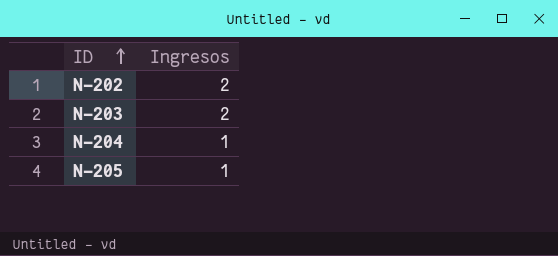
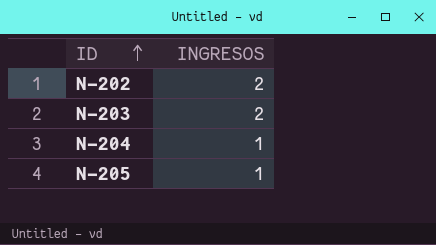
column name: Ingresos -> INGRESOS

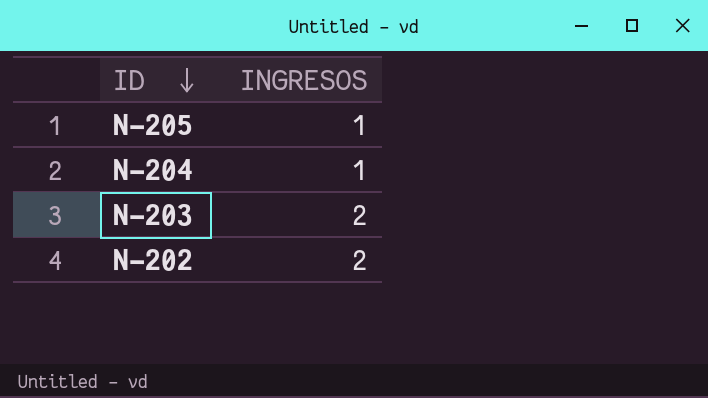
row order: ID ascending -> ID descending

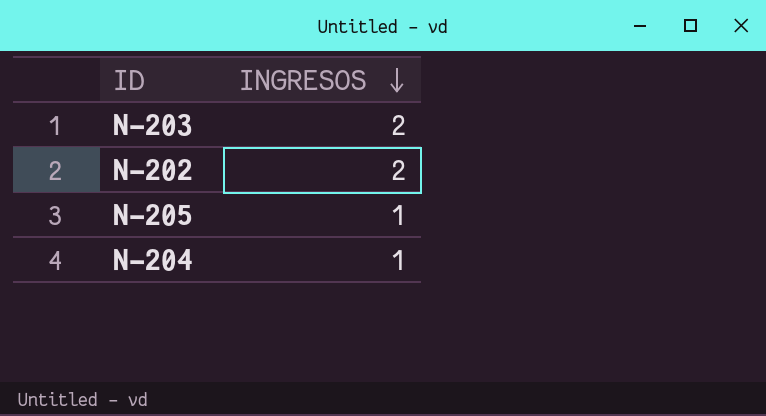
row order: ID descending -> INGRESOS descending

